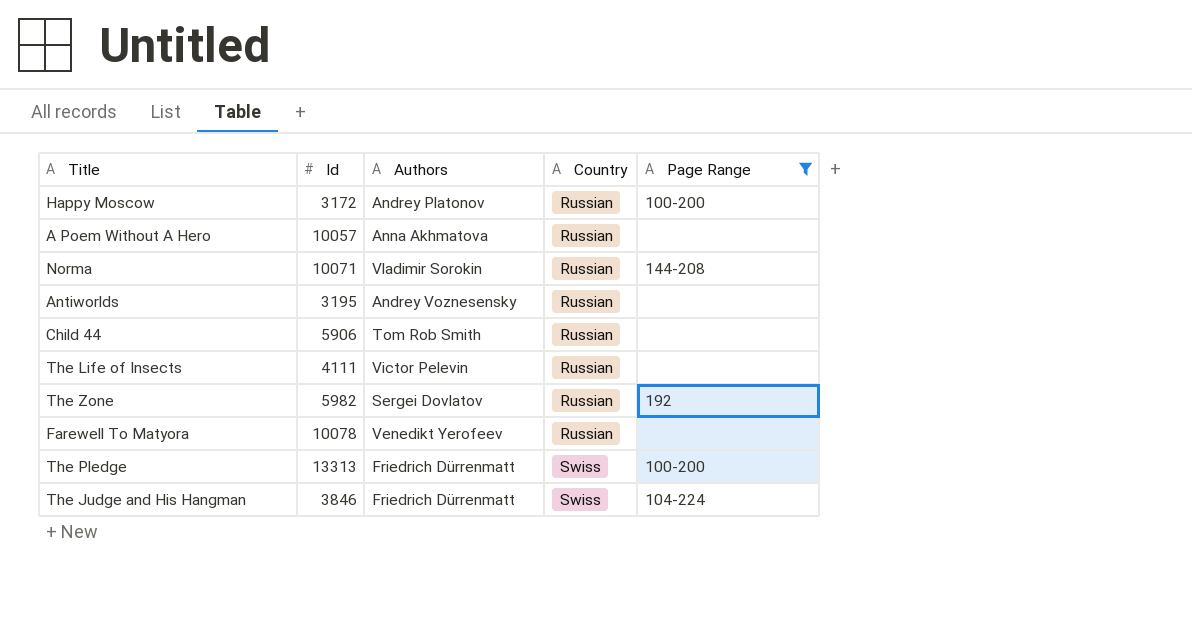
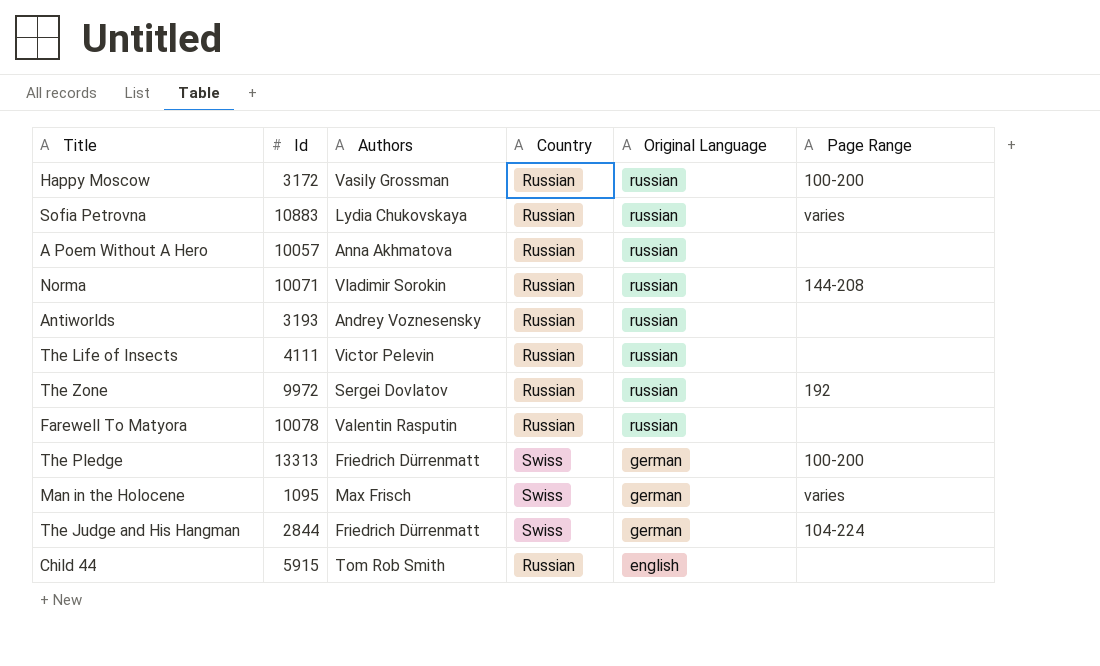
filter: Page Range != varies -> none
row order: Country ascending -> Original Language descending
column Original Language | position: none -> 5
Happy Moscow | Authors: Andrey Platonov -> Vasily Grossman
Antiworlds | Id: 3195 -> 3193
The Zone | Id: 5982 -> 9972
Farewell To Matyora | Authors: Venedikt Yerofeev -> Valentin Rasputin
The Judge and His Hangman | Id: 3846 -> 2844
Child 44 | Id: 5906 -> 5915

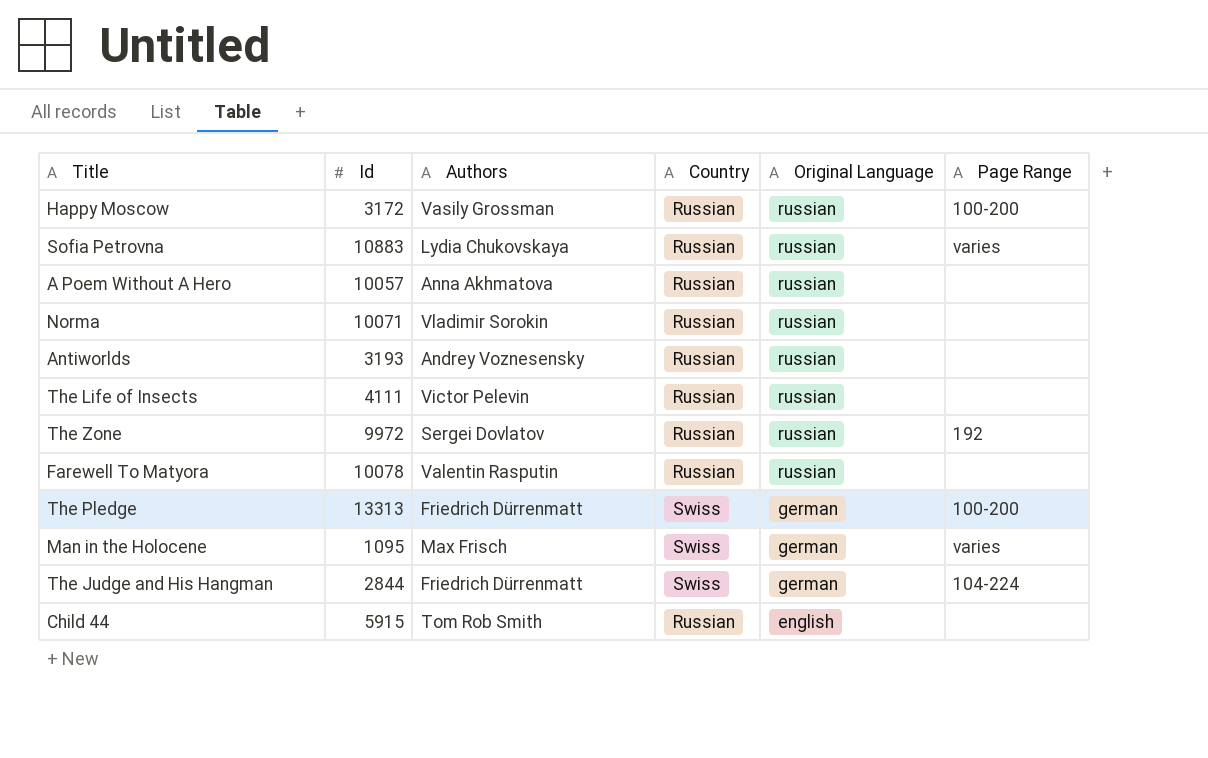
Norma | Page Range: 144-208 -> none

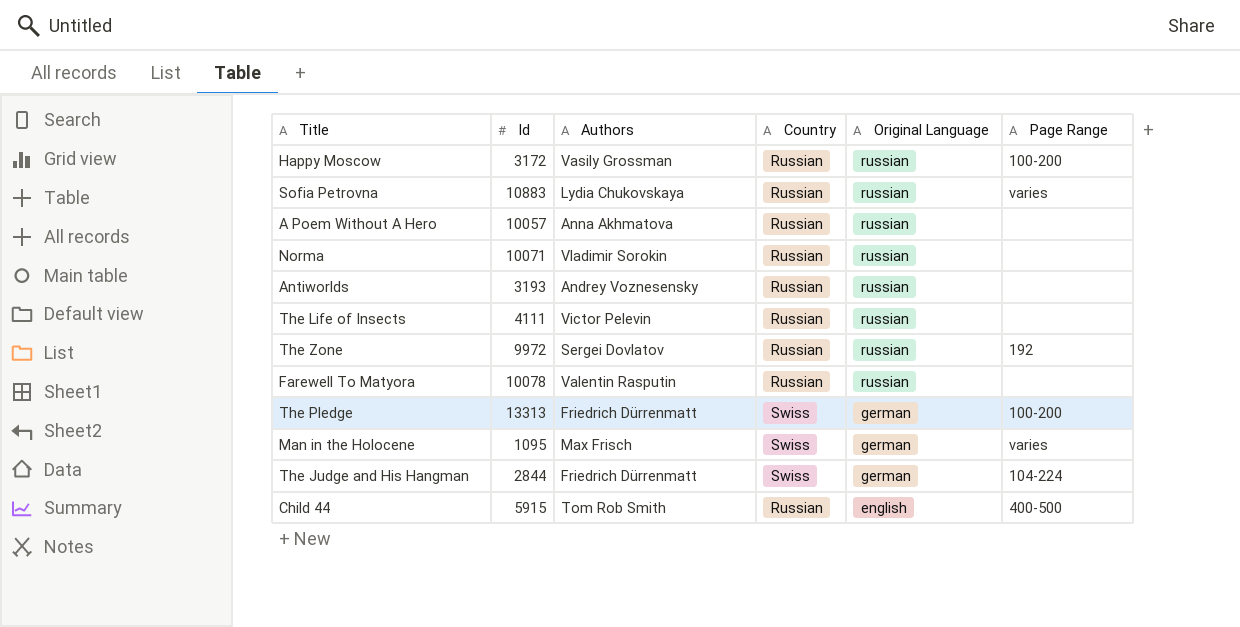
Child 44 | Page Range: none -> 400-500

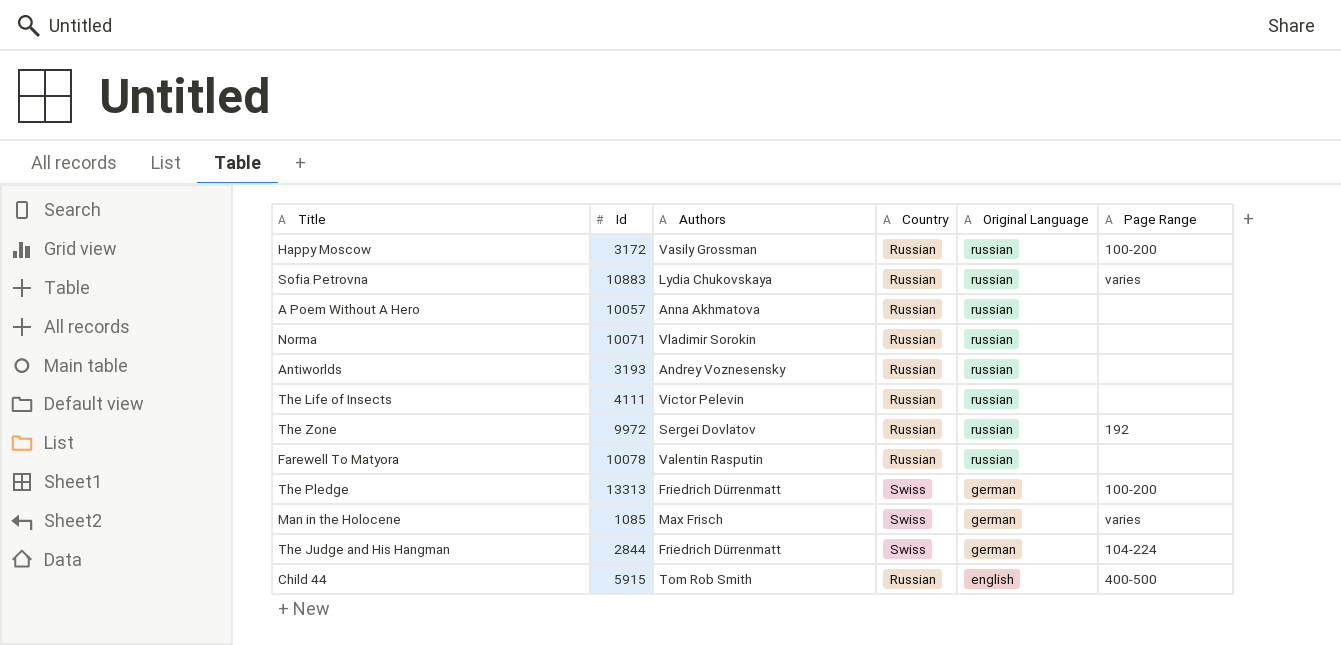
Man in the Holocene | Id: 1095 -> 1085

